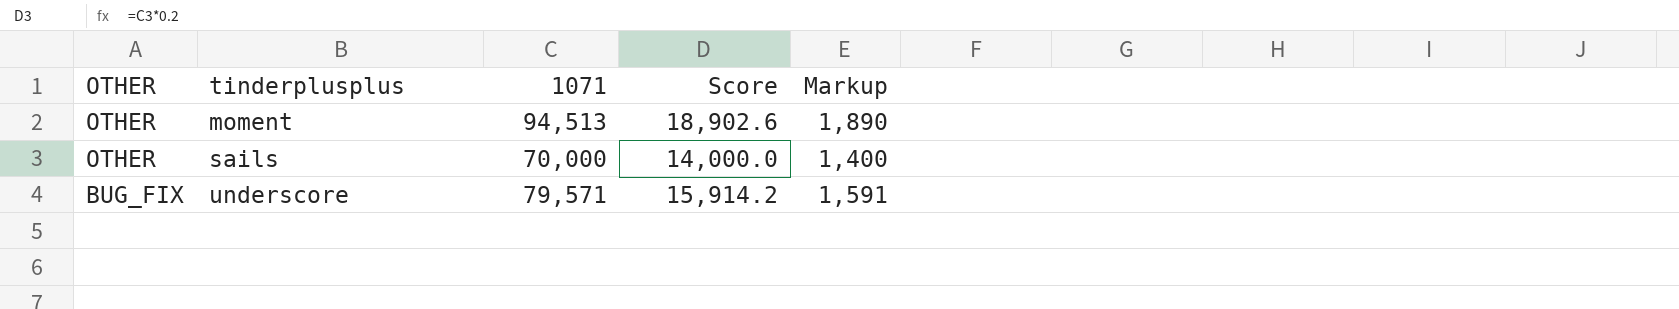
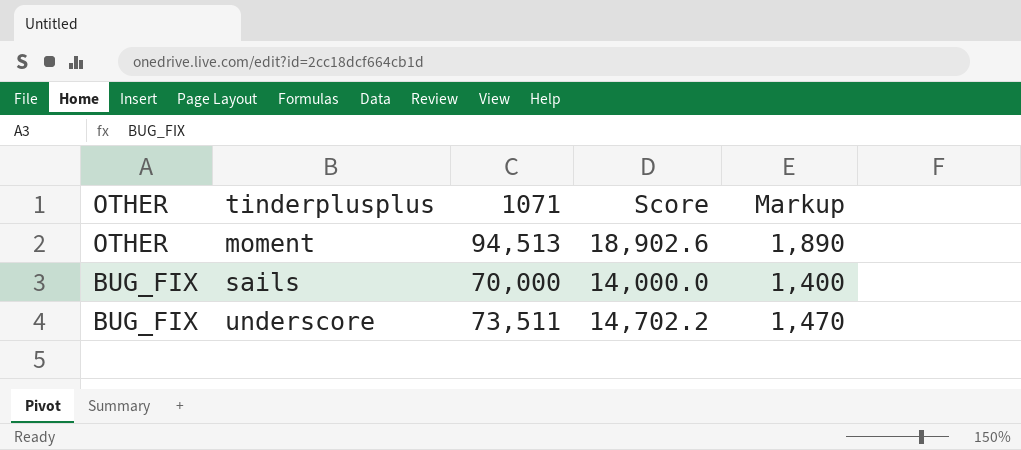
sails | OTHER: OTHER -> BUG_FIX
underscore | 1071: 79,571 -> 73,511
underscore | Score: 15,914.2 -> 14,702.2
underscore | Markup: 1,591 -> 1,470

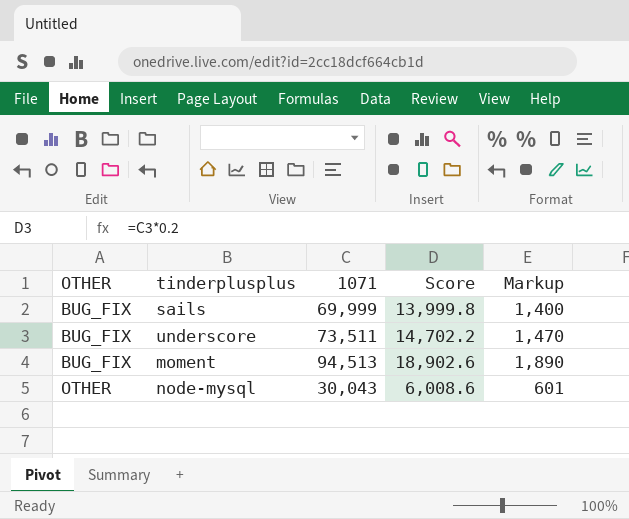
row order: OTHER descending -> OTHER ascending
sails | 1071: 70,000 -> 69,999
sails | Score: 14,000.0 -> 13,999.8
moment | OTHER: OTHER -> BUG_FIX
row node-mysql: none -> OTHER | 30,043 | 6,008.6 | 601

